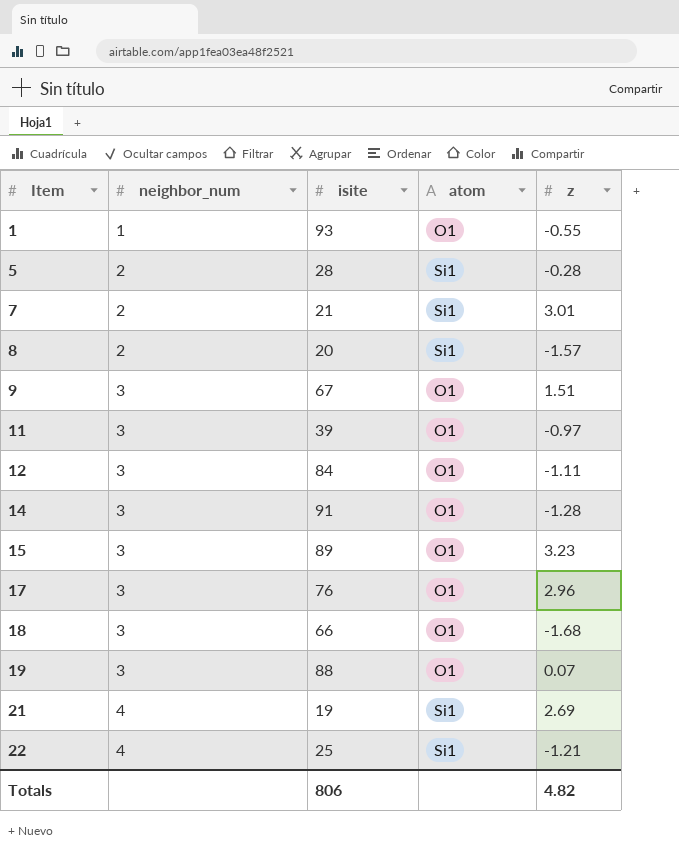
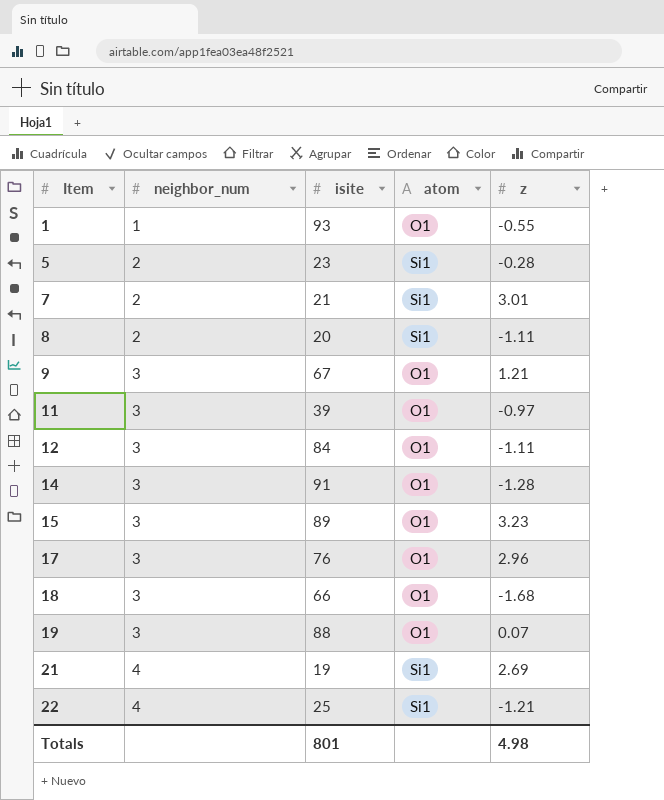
5 | isite: 28 -> 23
8 | z: -1.57 -> -1.11
9 | z: 1.51 -> 1.21
Totals | isite: 806 -> 801
Totals | z: 4.82 -> 4.98

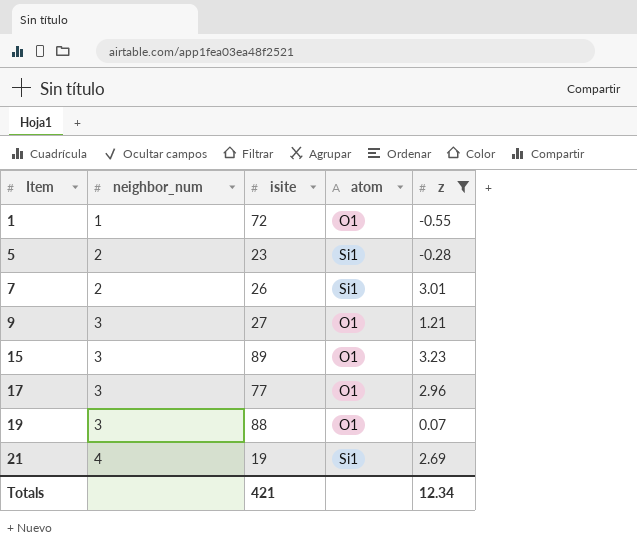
filter: none -> z >= -0.55
1 | isite: 93 -> 72
7 | isite: 21 -> 26
9 | isite: 67 -> 27
17 | isite: 76 -> 77
Totals | isite: 801 -> 421
Totals | z: 4.98 -> 12.34

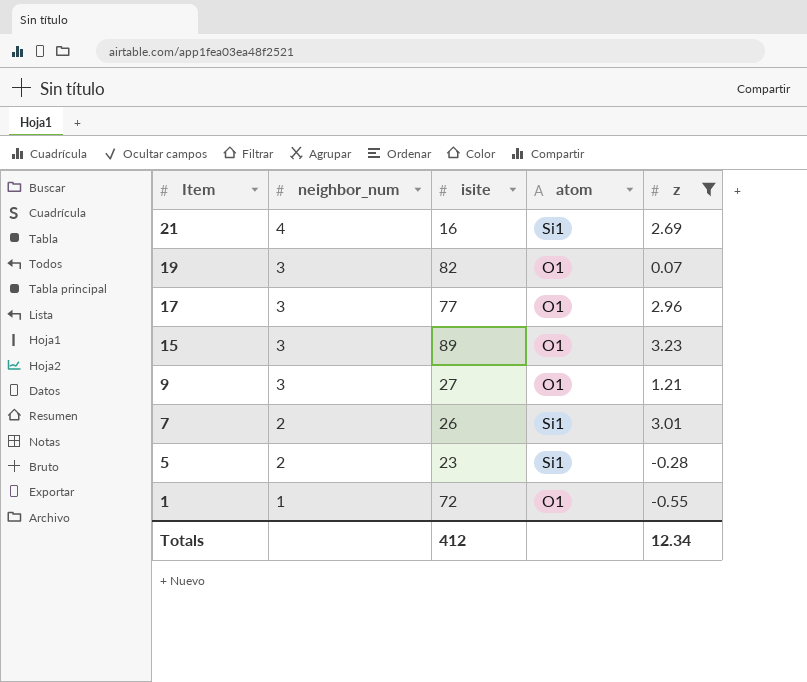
row order: Item ascending -> Item descending
21 | isite: 19 -> 16
19 | isite: 88 -> 82
Totals | isite: 421 -> 412

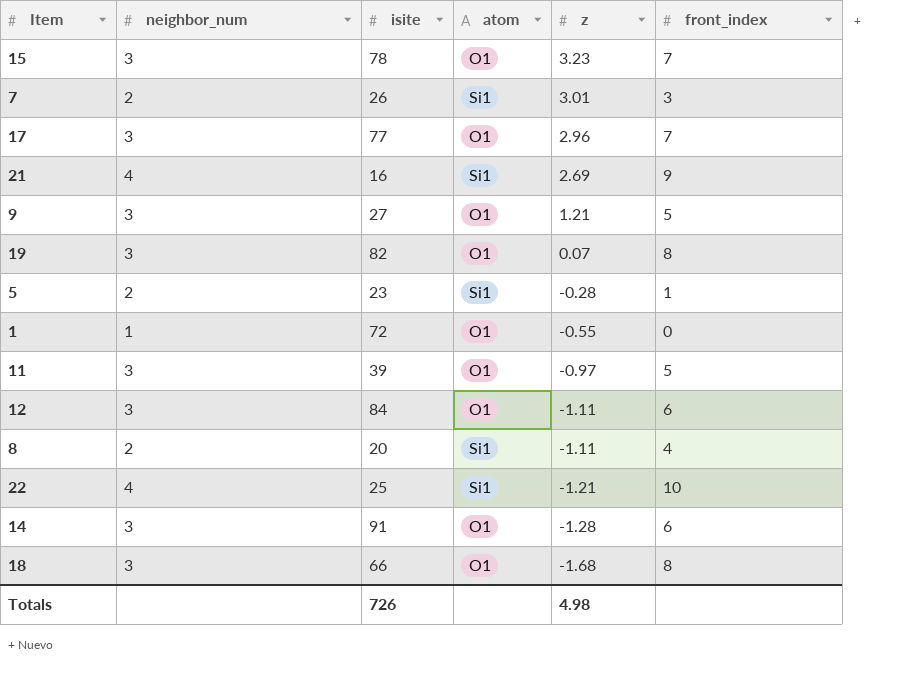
filter: z >= -0.55 -> none
row order: Item descending -> z descending
column front_index | position: none -> 6
15 | isite: 89 -> 78
Totals | isite: 412 -> 726
Totals | z: 12.34 -> 4.98

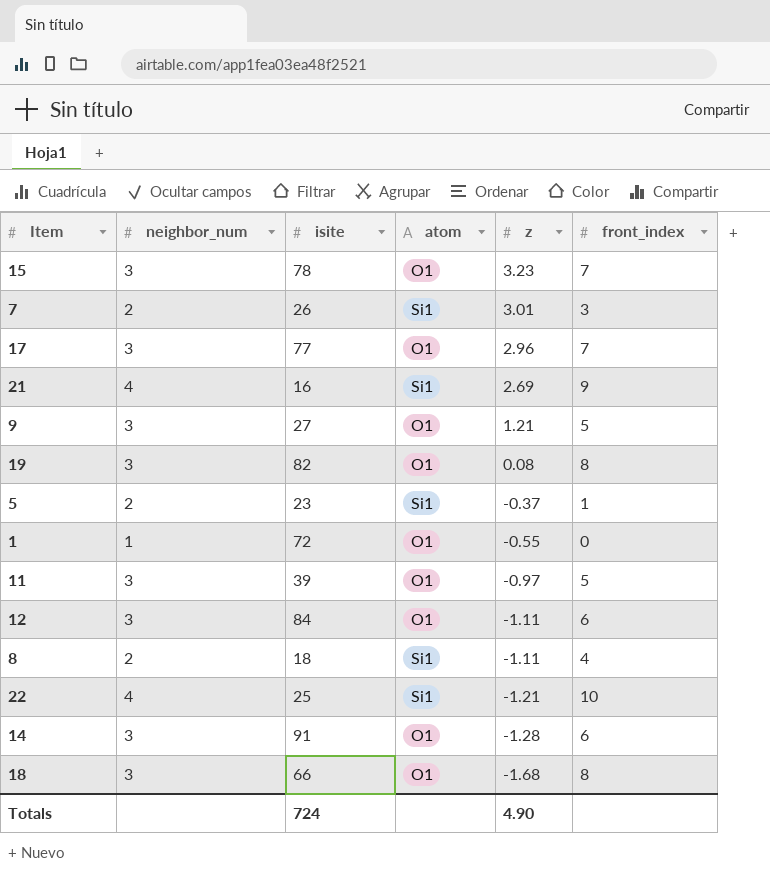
19 | z: 0.07 -> 0.08
5 | z: -0.28 -> -0.37
8 | isite: 20 -> 18
Totals | isite: 726 -> 724
Totals | z: 4.98 -> 4.90

